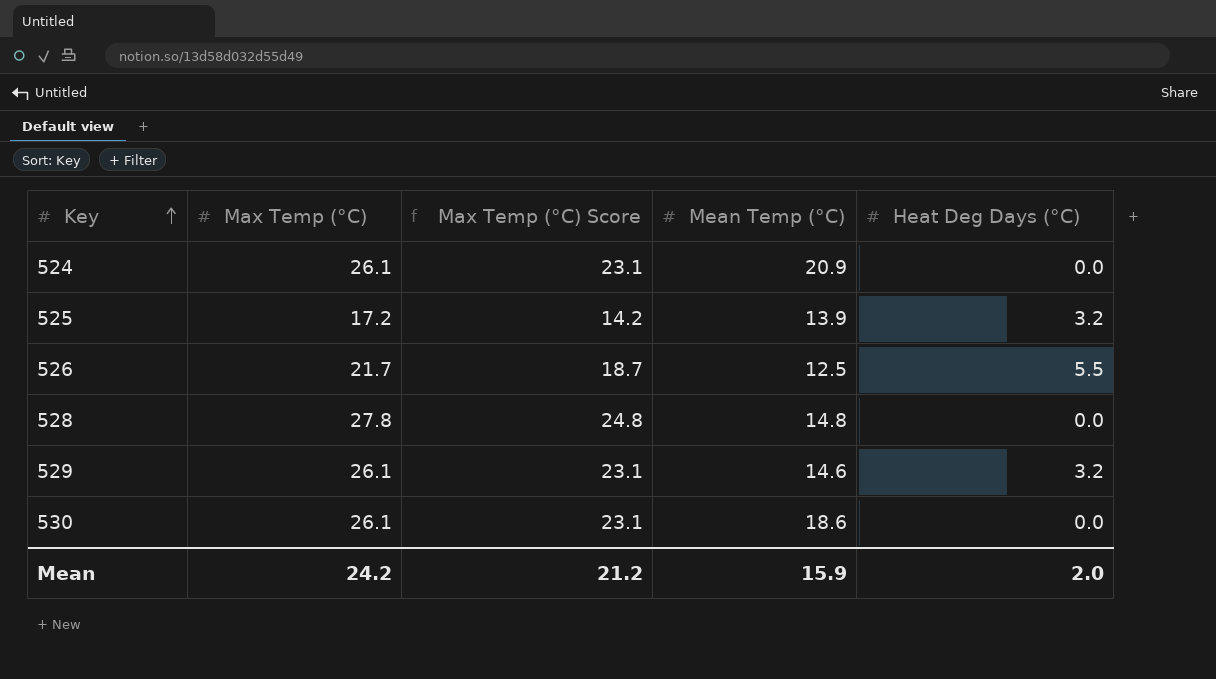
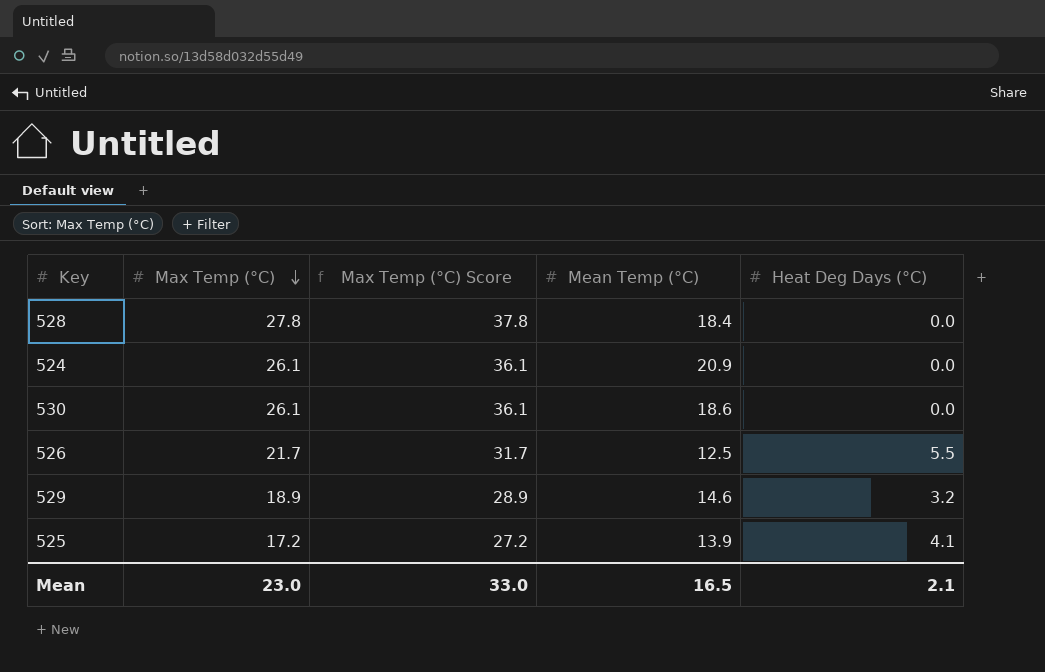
row order: Key ascending -> Max Temp (°C) descending
column Max Temp (°C) Score | formula: [Max Temp (°C)] - 3 -> [Max Temp (°C)] + 10
528 | Mean Temp (°C): 14.8 -> 18.4
529 | Max Temp (°C): 26.1 -> 18.9
525 | Heat Deg Days (°C): 3.2 -> 4.1
Mean | Max Temp (°C): 24.2 -> 23.0
Mean | Max Temp (°C) Score: 21.2 -> 33.0
Mean | Mean Temp (°C): 15.9 -> 16.5
Mean | Heat Deg Days (°C): 2.0 -> 2.1

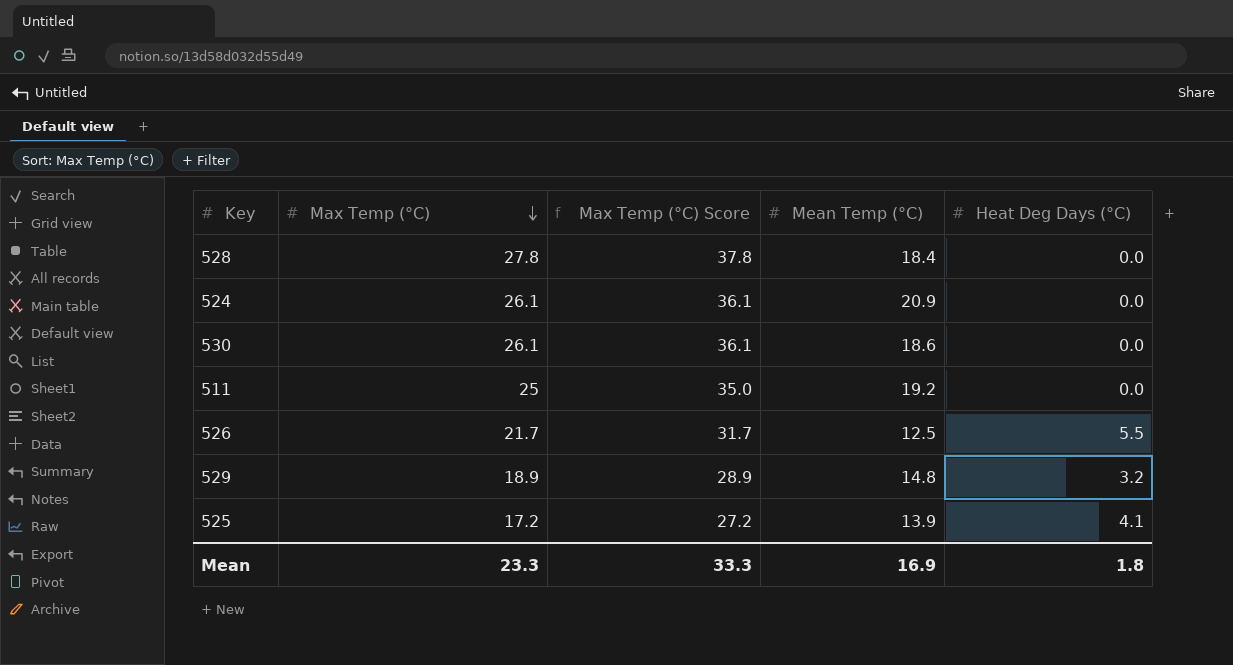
row 511: none -> 25 | 35.0 | 19.2 | 0.0
529 | Mean Temp (°C): 14.6 -> 14.8
Mean | Max Temp (°C): 23.0 -> 23.3
Mean | Max Temp (°C) Score: 33.0 -> 33.3
Mean | Mean Temp (°C): 16.5 -> 16.9
Mean | Heat Deg Days (°C): 2.1 -> 1.8

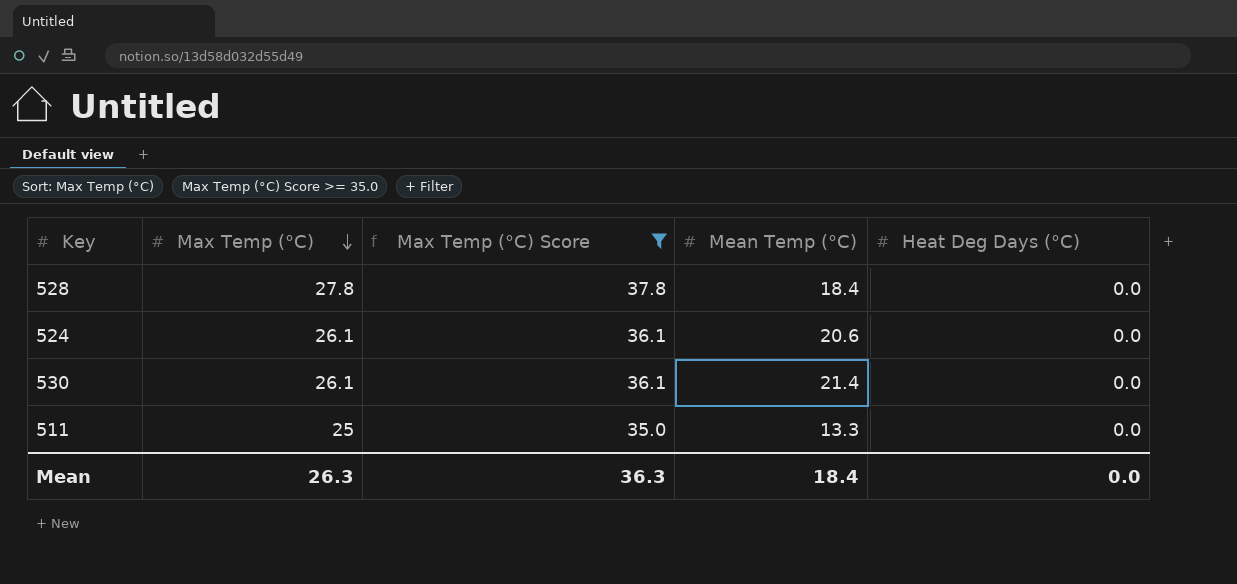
filter: none -> Max Temp (°C) Score >= 35.0
524 | Mean Temp (°C): 20.9 -> 20.6
530 | Mean Temp (°C): 18.6 -> 21.4
511 | Mean Temp (°C): 19.2 -> 13.3
Mean | Max Temp (°C): 23.3 -> 26.3
Mean | Max Temp (°C) Score: 33.3 -> 36.3
Mean | Mean Temp (°C): 16.9 -> 18.4
Mean | Heat Deg Days (°C): 1.8 -> 0.0

